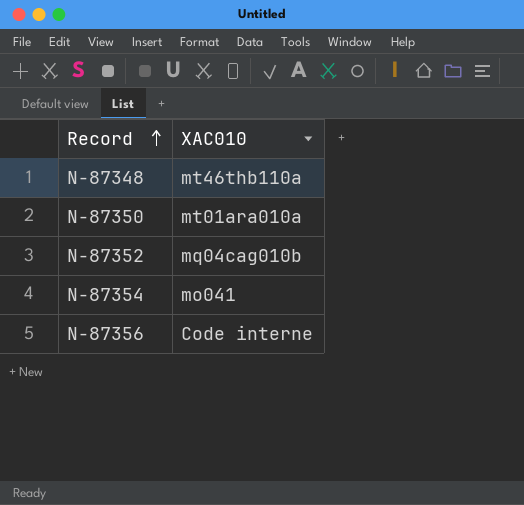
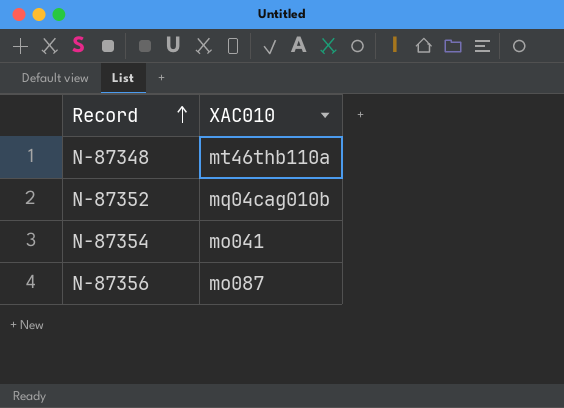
row N-87350: mt01ara010a -> none
N-87356 | XAC010: Code interne -> mo087

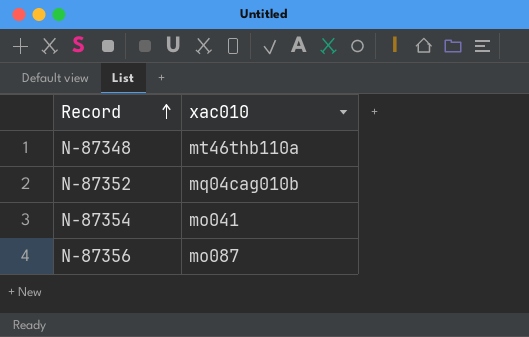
column name: XAC010 -> xac010

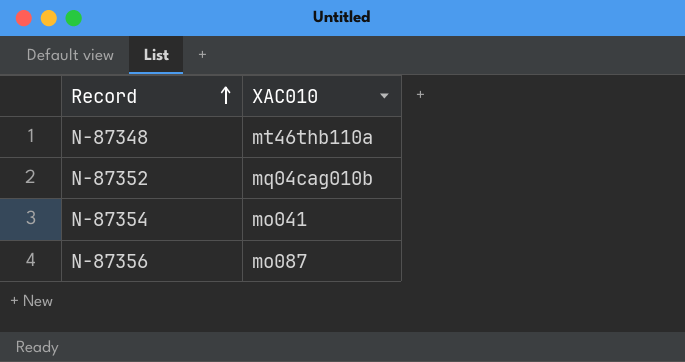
column name: xac010 -> XAC010

